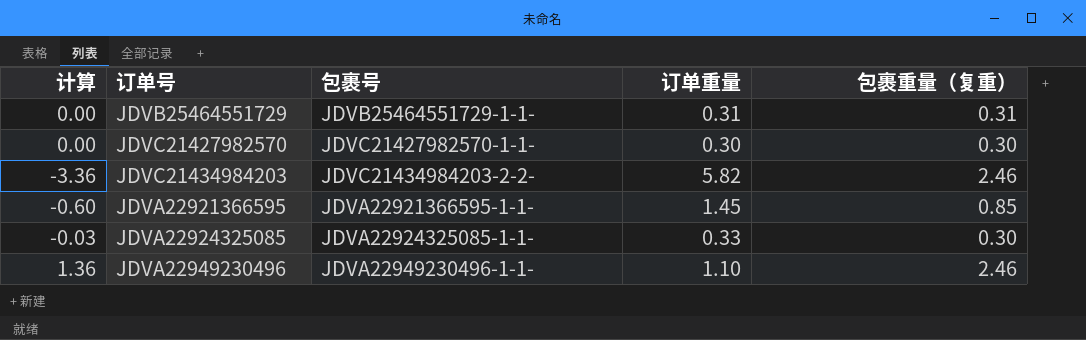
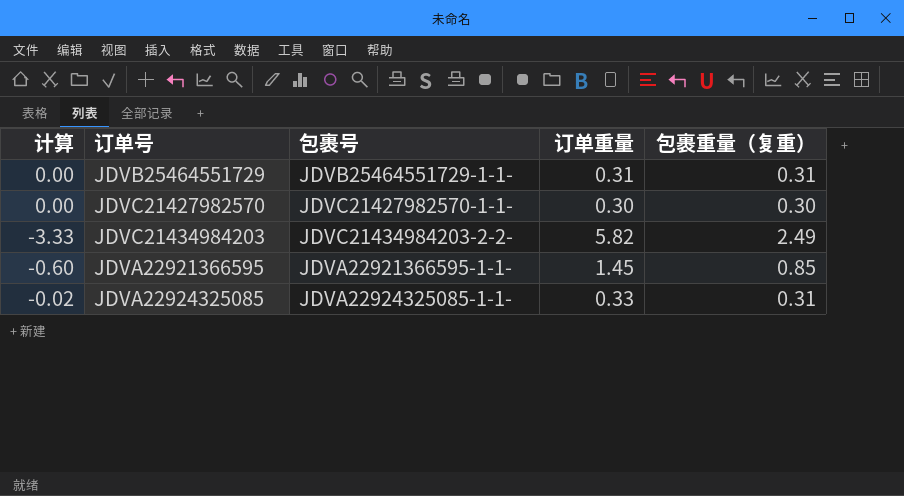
row JDVA22949230496: 1.36 | JDVA22949230496-1-1- | 1.10 | 2.46 -> none
JDVC21434984203 | 计算: -3.36 -> -3.33
JDVC21434984203 | 包裹重量（复重）: 2.46 -> 2.49
JDVA22924325085 | 计算: -0.03 -> -0.02
JDVA22924325085 | 包裹重量（复重）: 0.30 -> 0.31

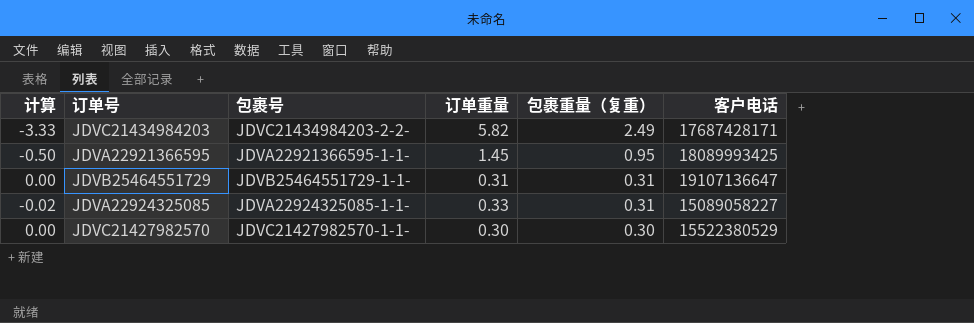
row order: none -> 包裹重量（复重） descending
column 客户电话 | position: none -> 6
JDVA22921366595 | 计算: -0.60 -> -0.50
JDVA22921366595 | 包裹重量（复重）: 0.85 -> 0.95

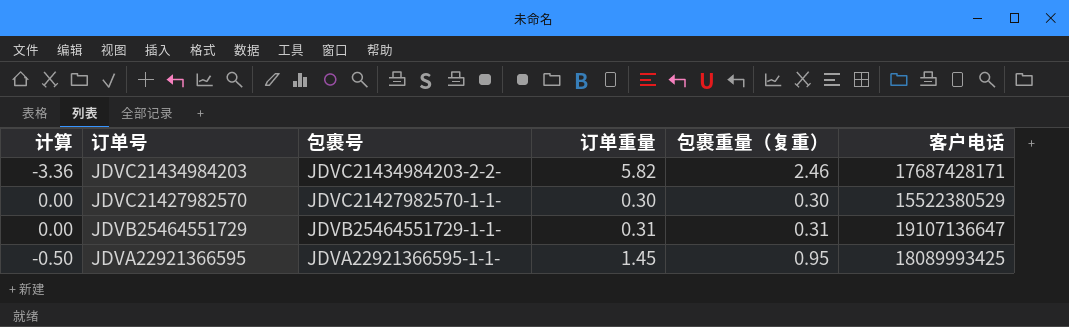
row order: 包裹重量（复重） descending -> 订单号 descending
row JDVA22924325085: -0.02 | JDVA22924325085-1-1- | 0.33 | 0.31 | 15089058227 -> none
JDVC21434984203 | 计算: -3.33 -> -3.36
JDVC21434984203 | 包裹重量（复重）: 2.49 -> 2.46

